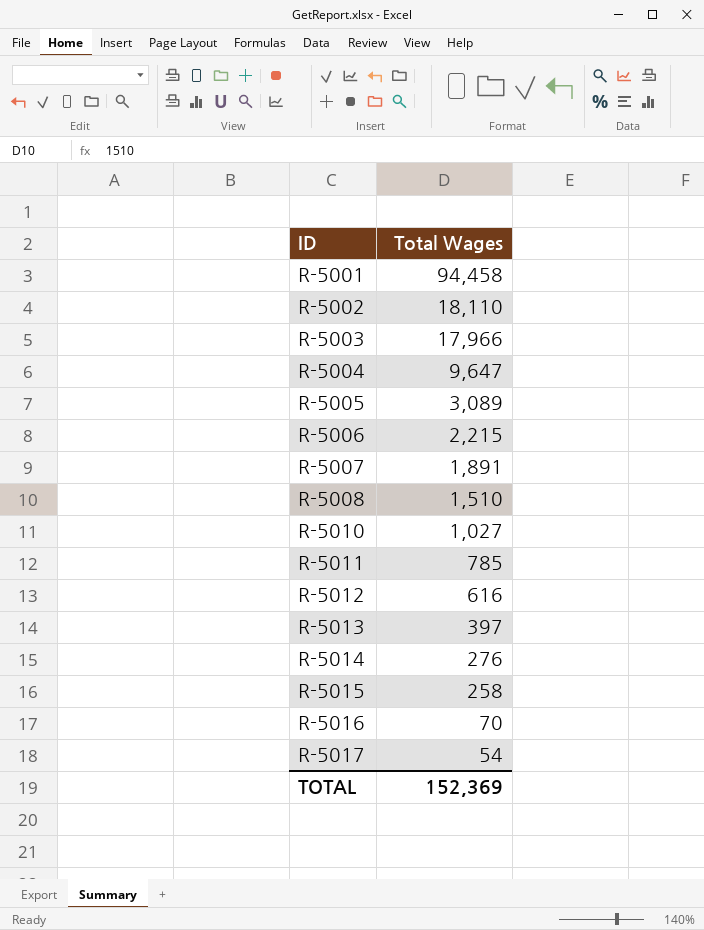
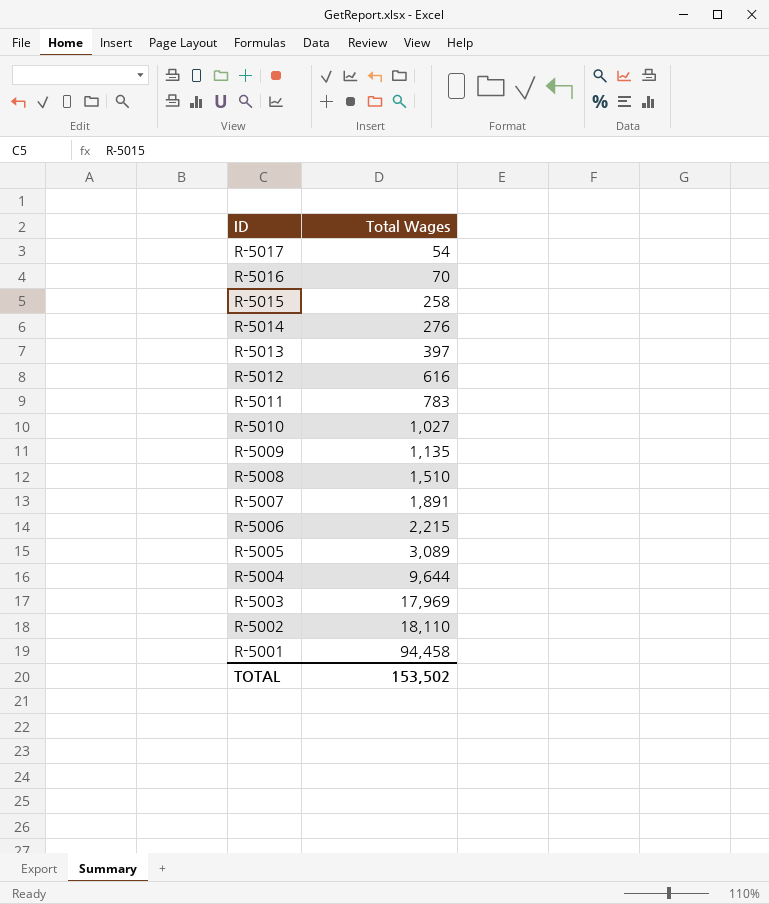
row order: ID ascending -> ID descending
R-5011 | Total Wages: 785 -> 783
row R-5009: none -> 1,135
R-5004 | Total Wages: 9,647 -> 9,644
R-5003 | Total Wages: 17,966 -> 17,969
TOTAL | Total Wages: 152,369 -> 153,502

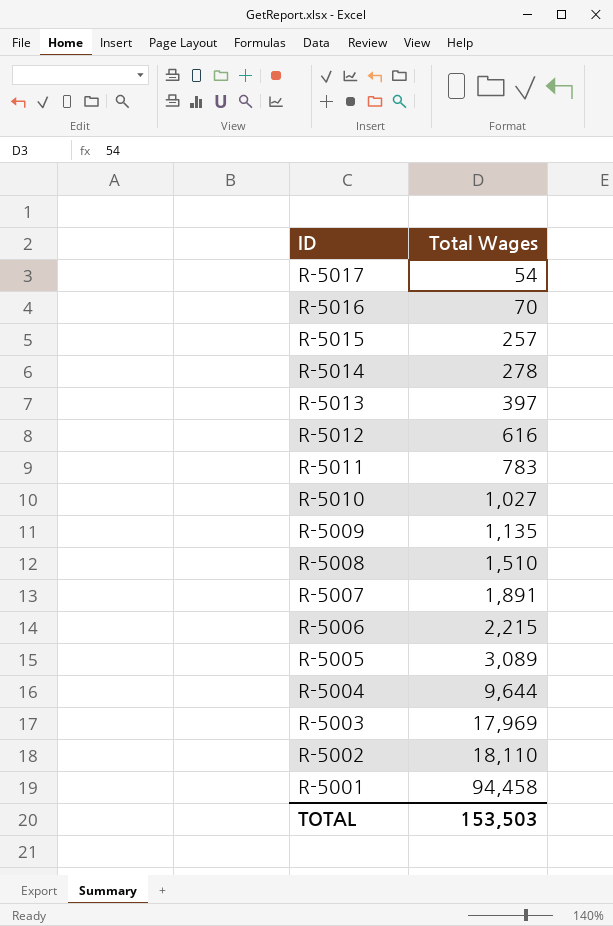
R-5015 | Total Wages: 258 -> 257
R-5014 | Total Wages: 276 -> 278
TOTAL | Total Wages: 153,502 -> 153,503

